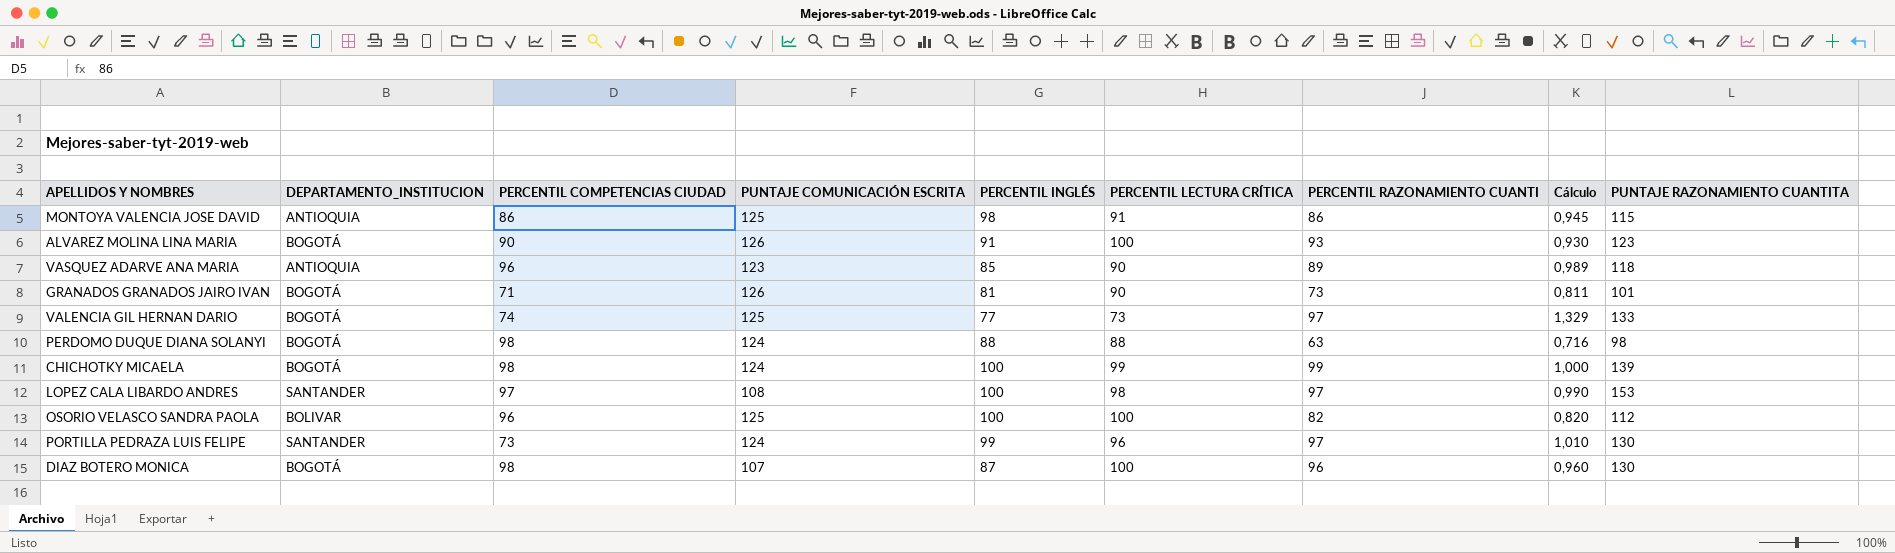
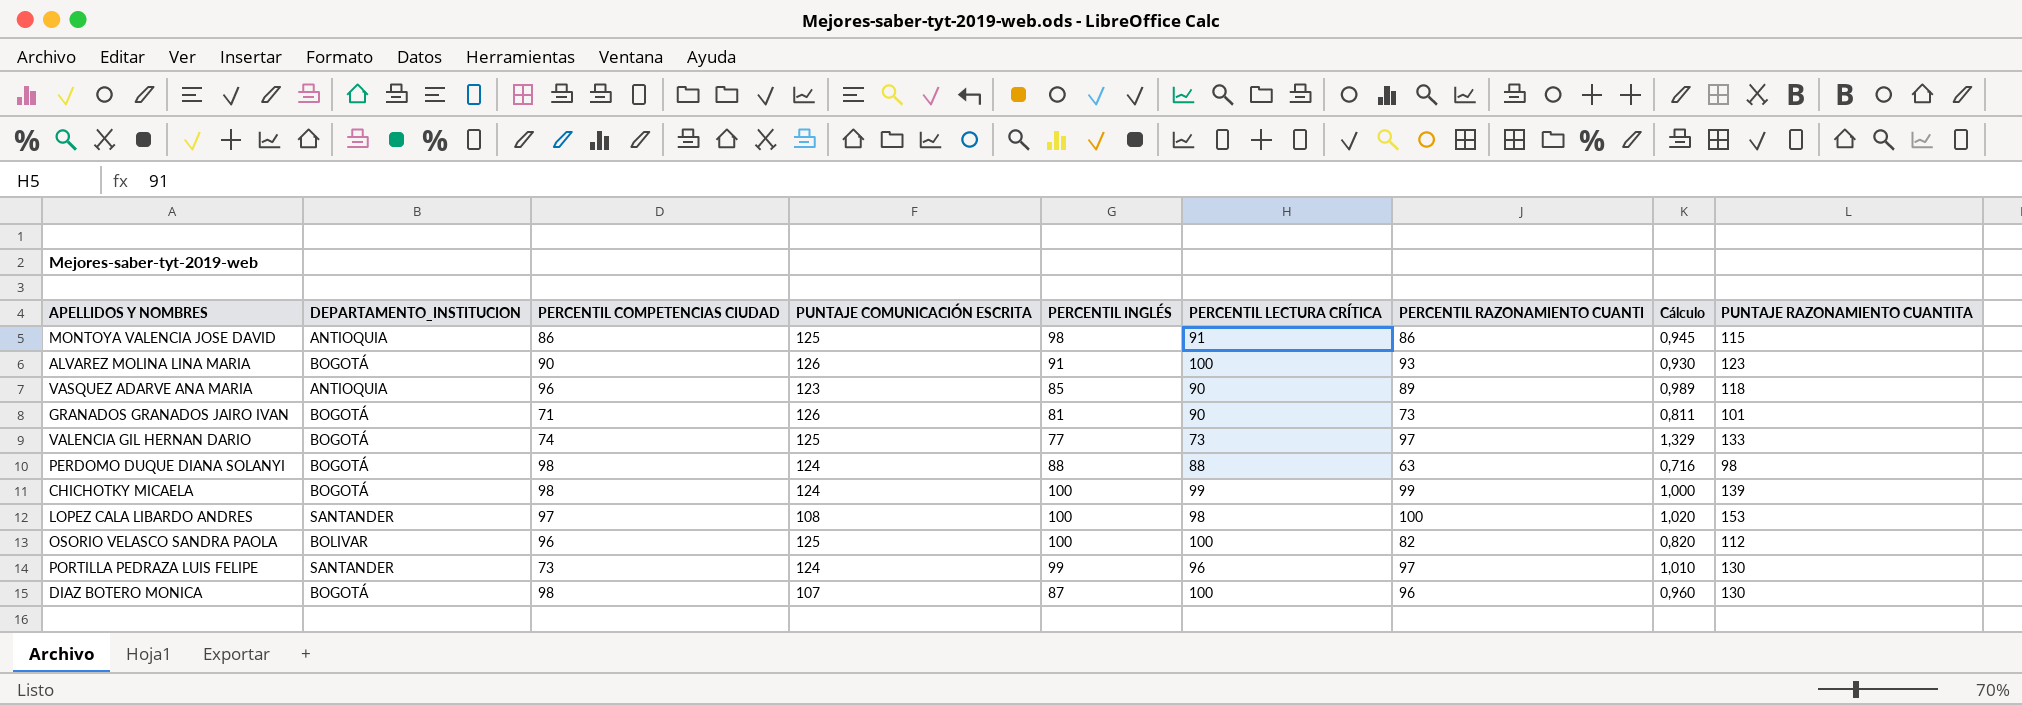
LOPEZ CALA LIBARDO ANDRES | PERCENTIL RAZONAMIENTO CUANTI: 97 -> 100
LOPEZ CALA LIBARDO ANDRES | Cálculo: 0,990 -> 1,020

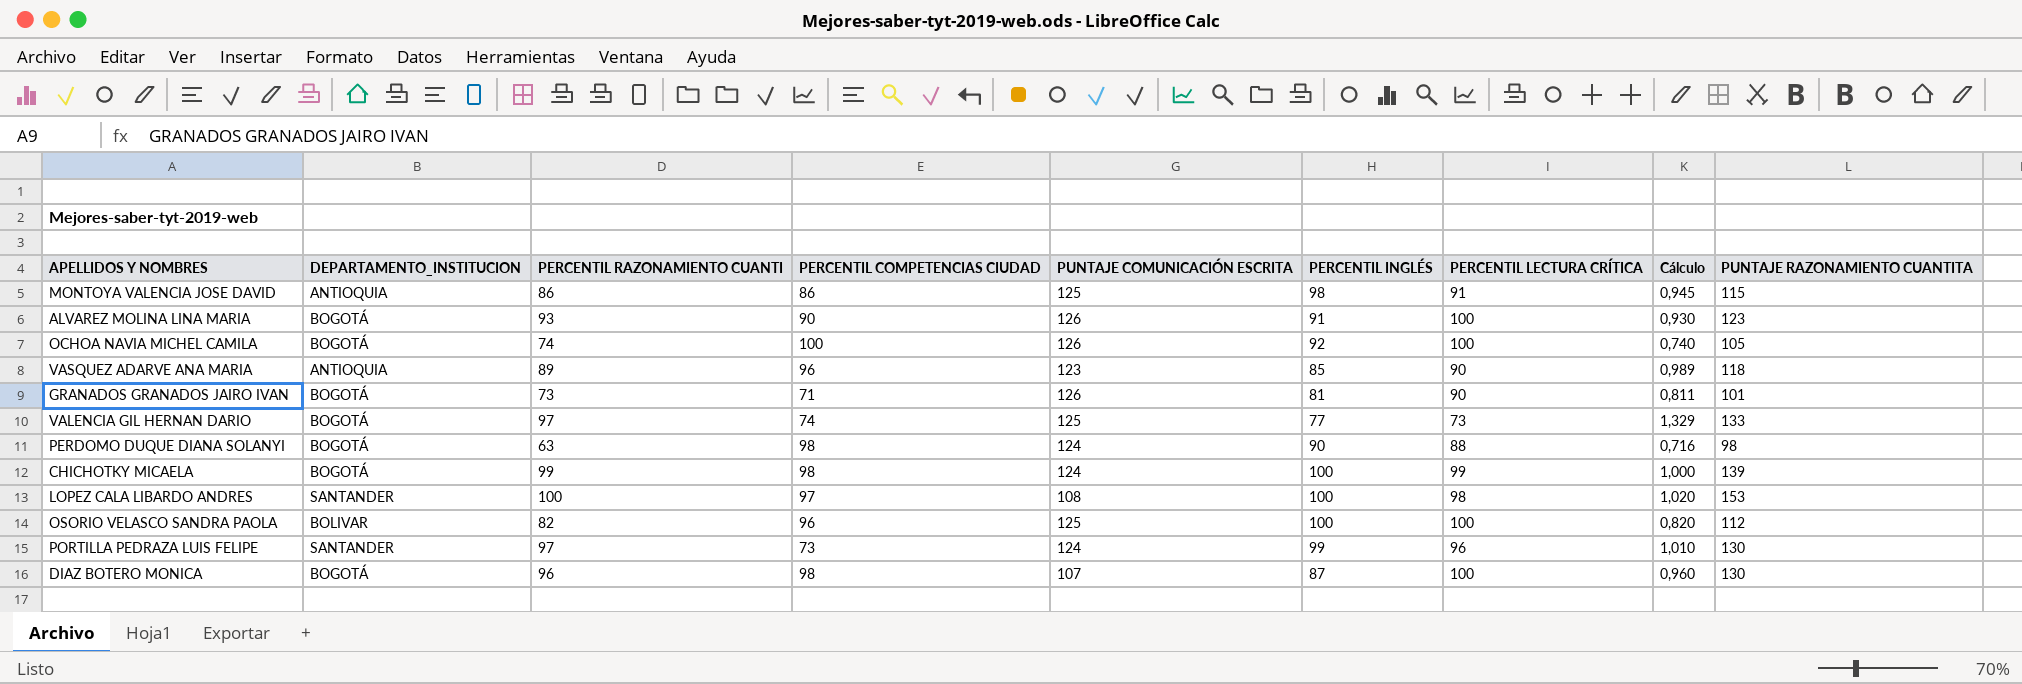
column PERCENTIL RAZONAMIENTO CUANTI | position: 7 -> 3
row OCHOA NAVIA MICHEL CAMILA: none -> BOGOTÁ | 74 | 100 | 126 | 92 | 100 | 0,740 | 105
PERDOMO DUQUE DIANA SOLANYI | PERCENTIL INGLÉS: 88 -> 90

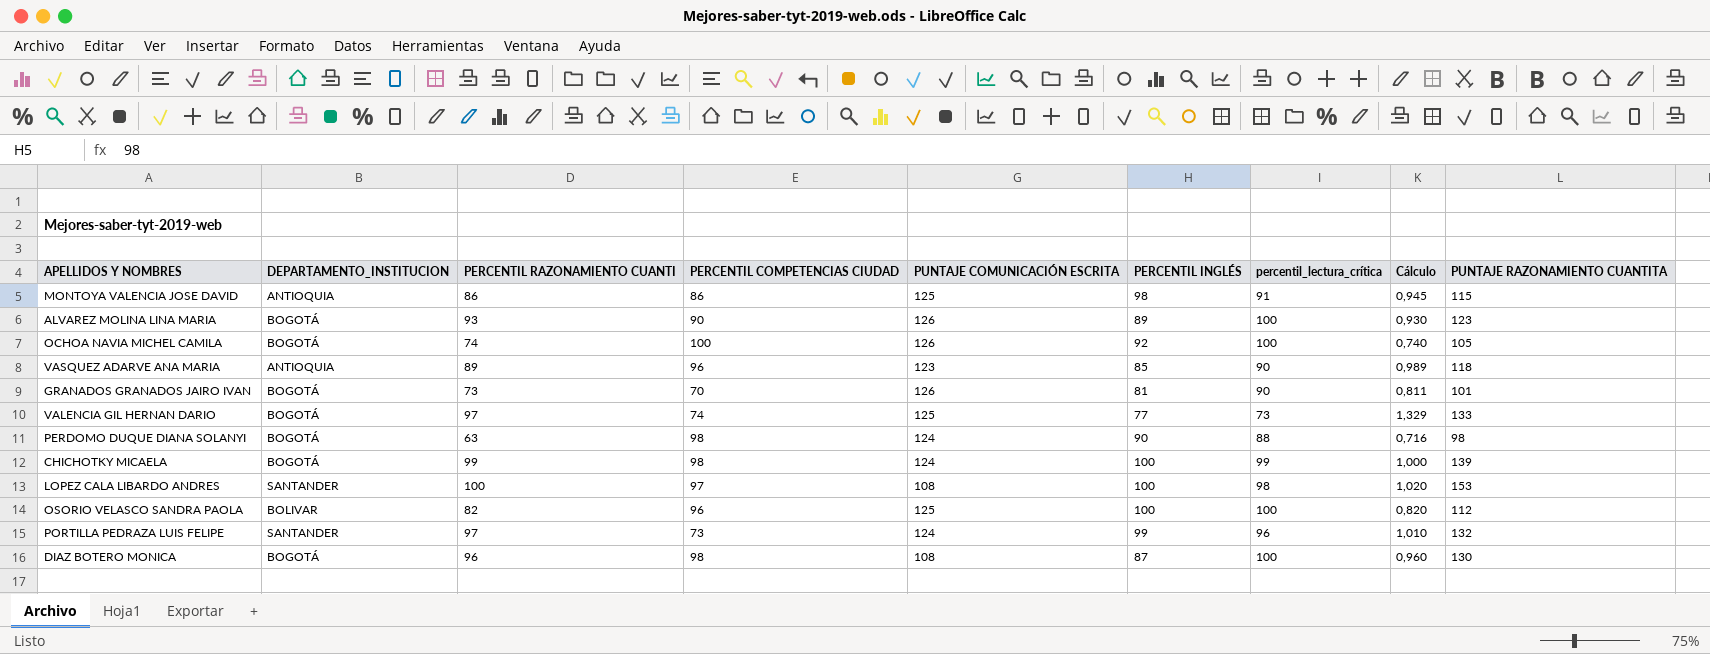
column name: PERCENTIL LECTURA CRÍTICA -> percentil_lectura_crítica
ALVAREZ MOLINA LINA MARIA | PERCENTIL INGLÉS: 91 -> 89
GRANADOS GRANADOS JAIRO IVAN | PERCENTIL COMPETENCIAS CIUDAD: 71 -> 70
PORTILLA PEDRAZA LUIS FELIPE | PUNTAJE RAZONAMIENTO CUANTITA: 130 -> 132
DIAZ BOTERO MONICA | PUNTAJE COMUNICACIÓN ESCRITA: 107 -> 108

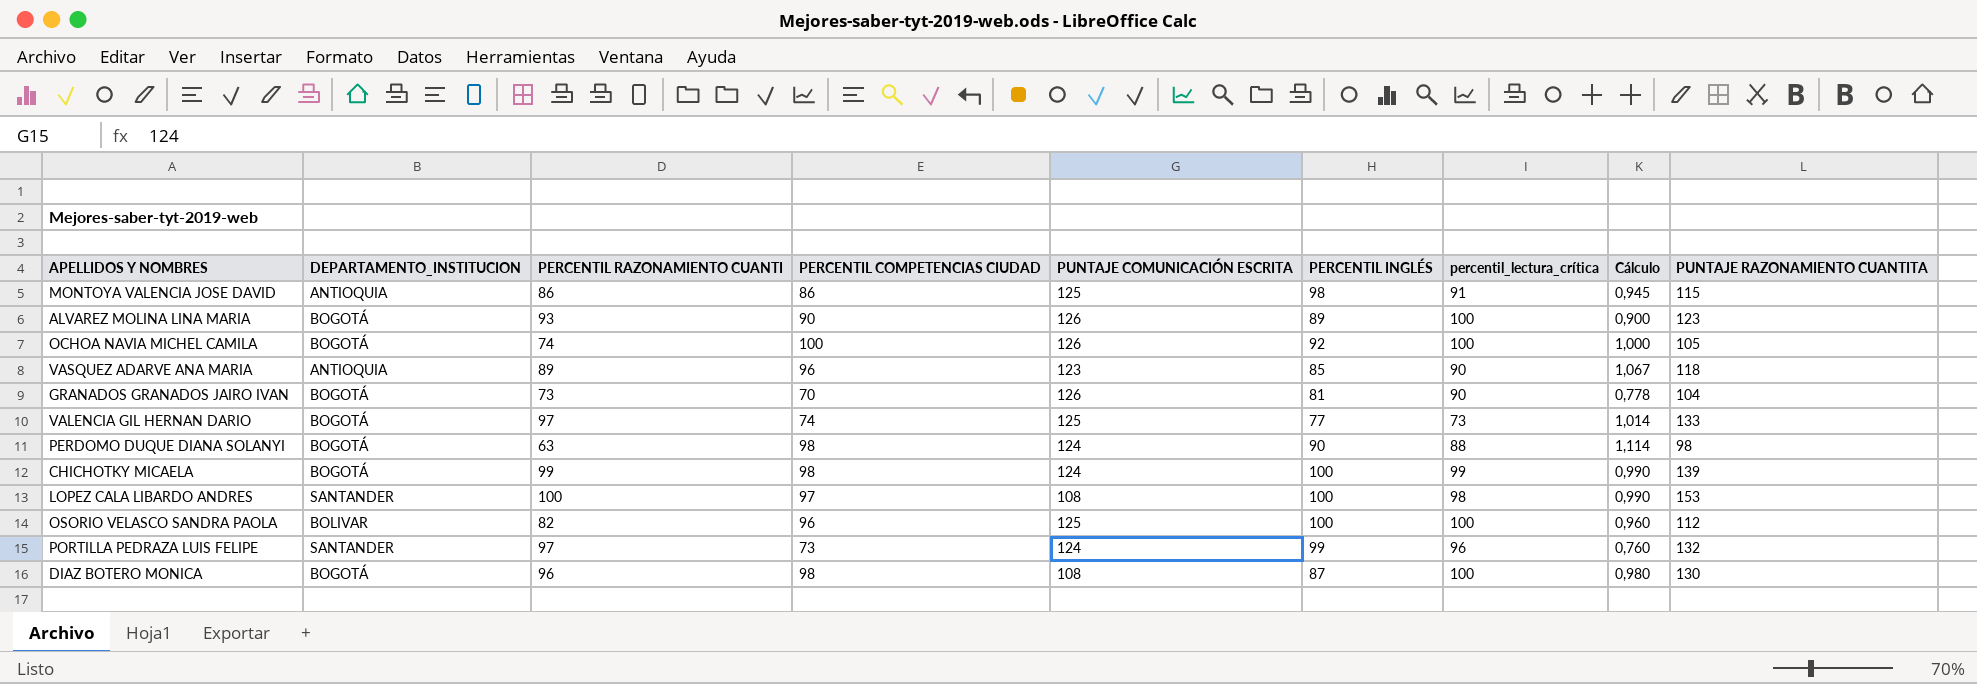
column Cálculo | formula: [PERCENTIL RAZONAMIENTO CUANTI] / [percentil_lectura_crítica] -> [PERCENTIL COMPETENCIAS CIUDAD] / [percentil_lectura_crítica]
GRANADOS GRANADOS JAIRO IVAN | PUNTAJE RAZONAMIENTO CUANTITA: 101 -> 104

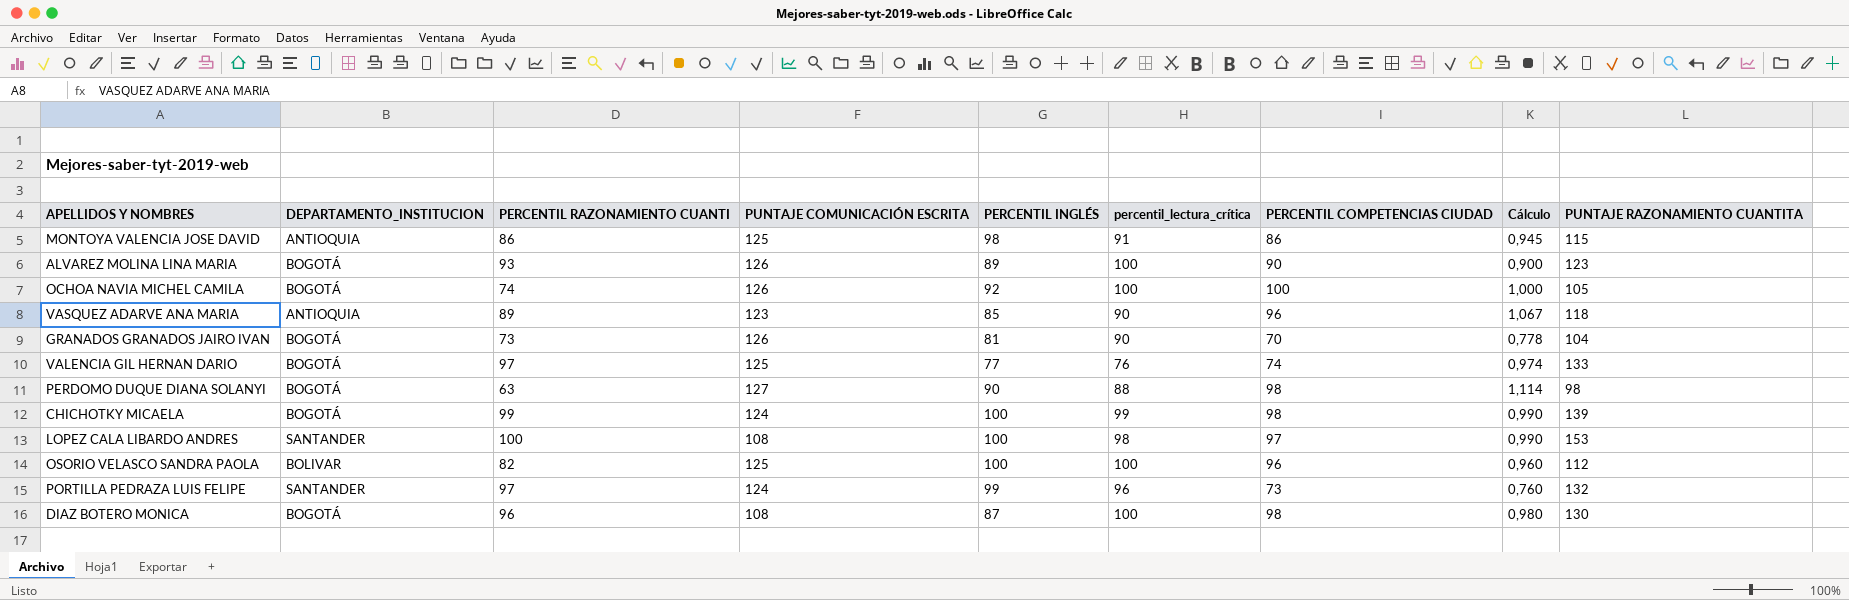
column PERCENTIL COMPETENCIAS CIUDAD | position: 4 -> 7
VALENCIA GIL HERNAN DARIO | percentil_lectura_crítica: 73 -> 76
VALENCIA GIL HERNAN DARIO | Cálculo: 1,014 -> 0,974
PERDOMO DUQUE DIANA SOLANYI | PUNTAJE COMUNICACIÓN ESCRITA: 124 -> 127

